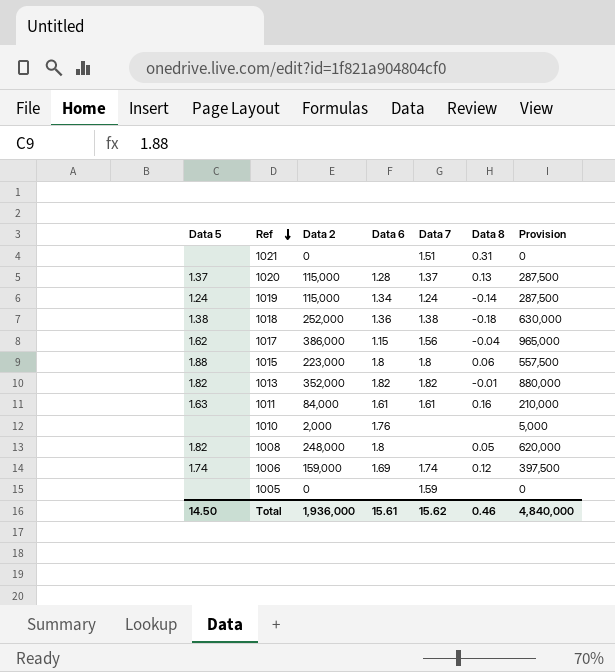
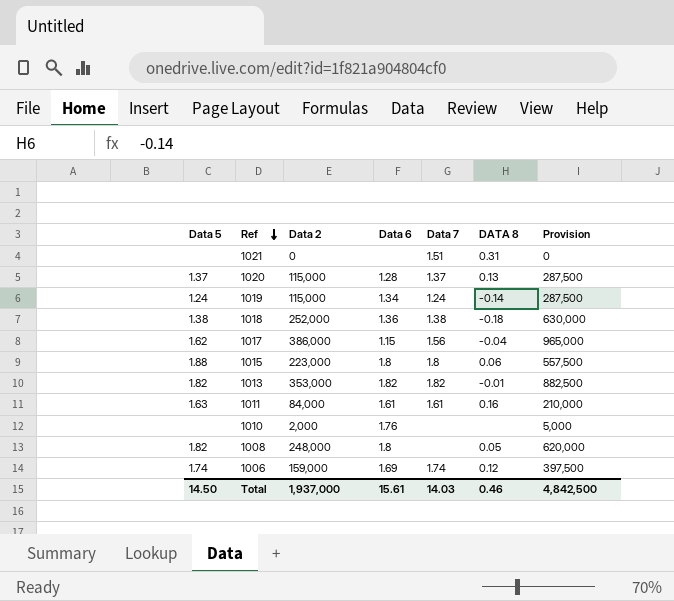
column name: Data 8 -> DATA 8
row 1005: none | 0 | none | 1.59 | none | 0 -> none
1013 | Data 2: 352,000 -> 353,000
1013 | Provision: 880,000 -> 882,500
Total | Data 2: 1,936,000 -> 1,937,000
Total | Data 7: 15.62 -> 14.03
Total | Provision: 4,840,000 -> 4,842,500

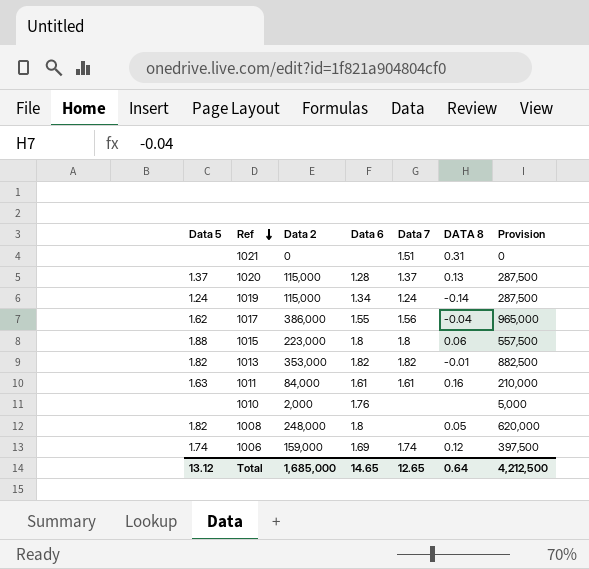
row 1018: 1.38 | 252,000 | 1.36 | 1.38 | -0.18 | 630,000 -> none
1017 | Data 6: 1.15 -> 1.55
Total | Data 5: 14.50 -> 13.12
Total | Data 2: 1,937,000 -> 1,685,000
Total | Data 6: 15.61 -> 14.65
Total | Data 7: 14.03 -> 12.65
Total | DATA 8: 0.46 -> 0.64
Total | Provision: 4,842,500 -> 4,212,500

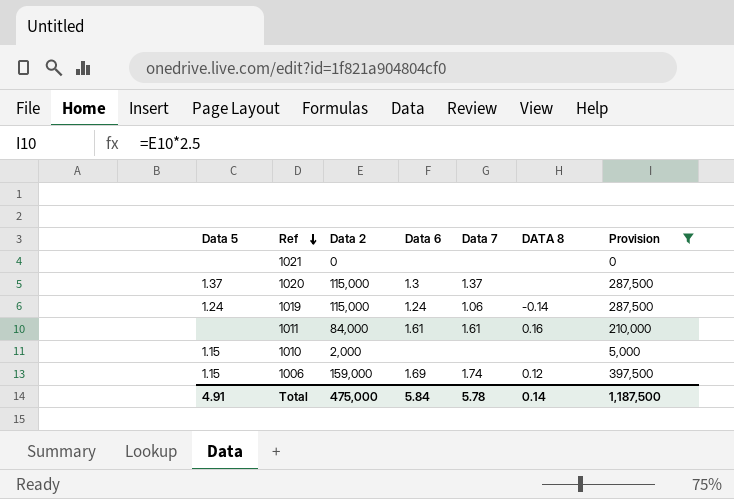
filter: none -> Provision <= 397,500
1021 | Data 7: 1.51 -> none
1021 | DATA 8: 0.31 -> none
1020 | Data 6: 1.28 -> 1.3
1020 | DATA 8: 0.13 -> none
1019 | Data 6: 1.34 -> 1.24
1019 | Data 7: 1.24 -> 1.06
1011 | Data 5: 1.63 -> none
1010 | Data 5: none -> 1.15
1010 | Data 6: 1.76 -> none
1006 | Data 5: 1.74 -> 1.15
Total | Data 5: 13.12 -> 4.91
Total | Data 2: 1,685,000 -> 475,000
Total | Data 6: 14.65 -> 5.84
Total | Data 7: 12.65 -> 5.78
Total | DATA 8: 0.64 -> 0.14
Total | Provision: 4,212,500 -> 1,187,500

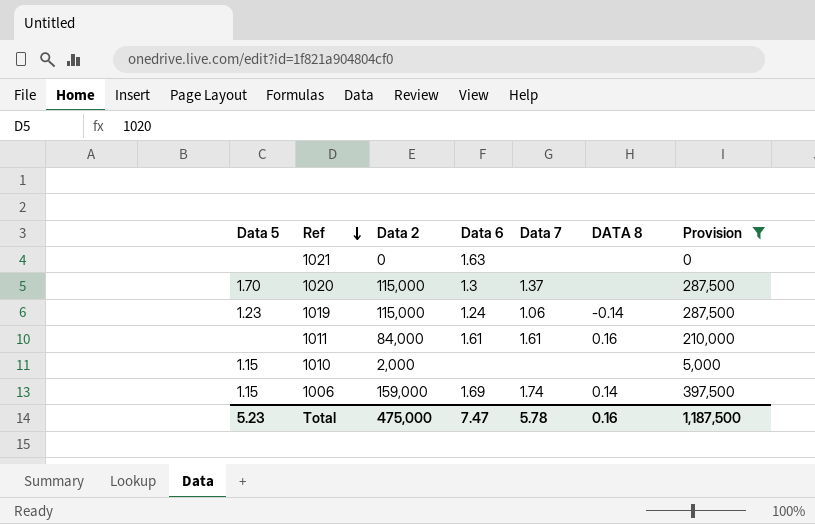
1021 | Data 6: none -> 1.63
1020 | Data 5: 1.37 -> 1.70
1019 | Data 5: 1.24 -> 1.23
1006 | DATA 8: 0.12 -> 0.14
Total | Data 5: 4.91 -> 5.23
Total | Data 6: 5.84 -> 7.47
Total | DATA 8: 0.14 -> 0.16

